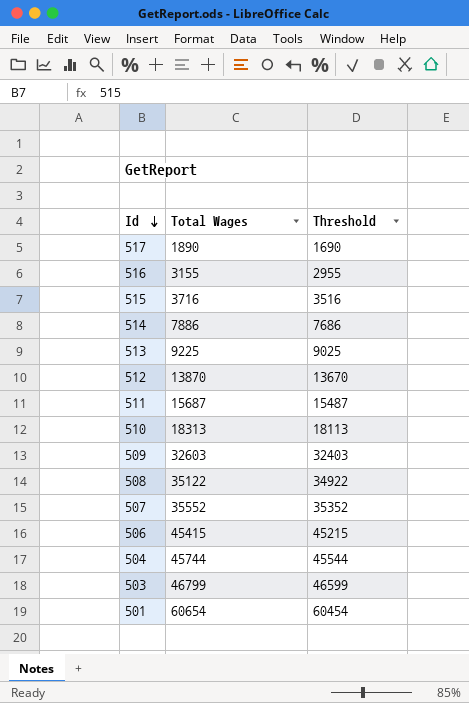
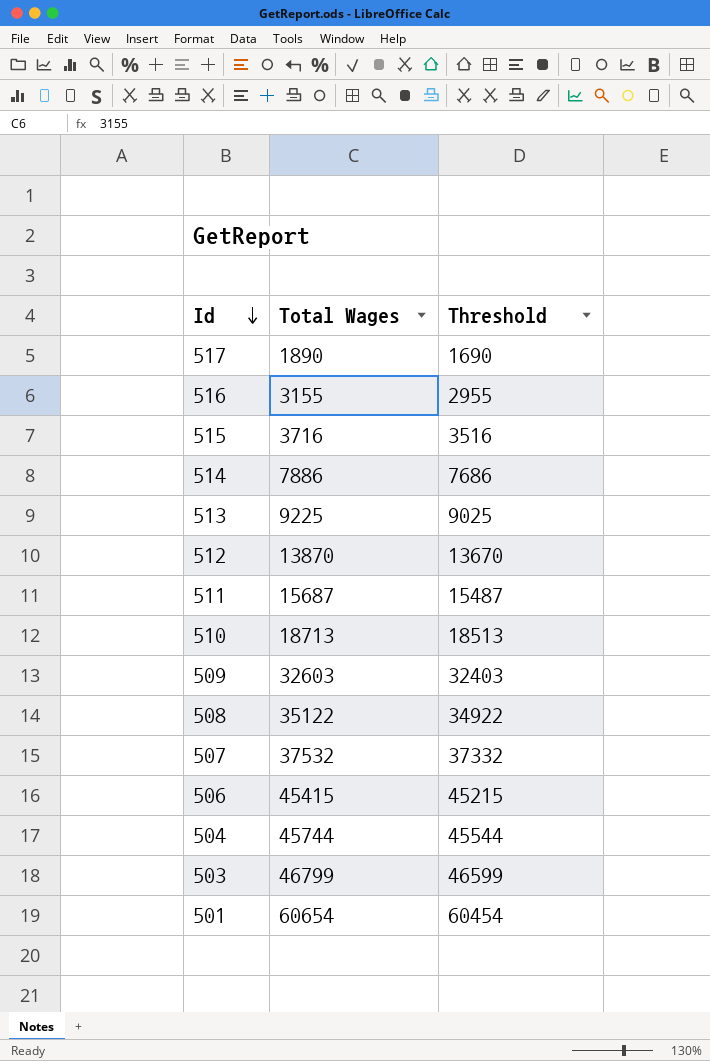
510 | Total Wages: 18313 -> 18713
510 | Threshold: 18113 -> 18513
507 | Total Wages: 35552 -> 37532
507 | Threshold: 35352 -> 37332

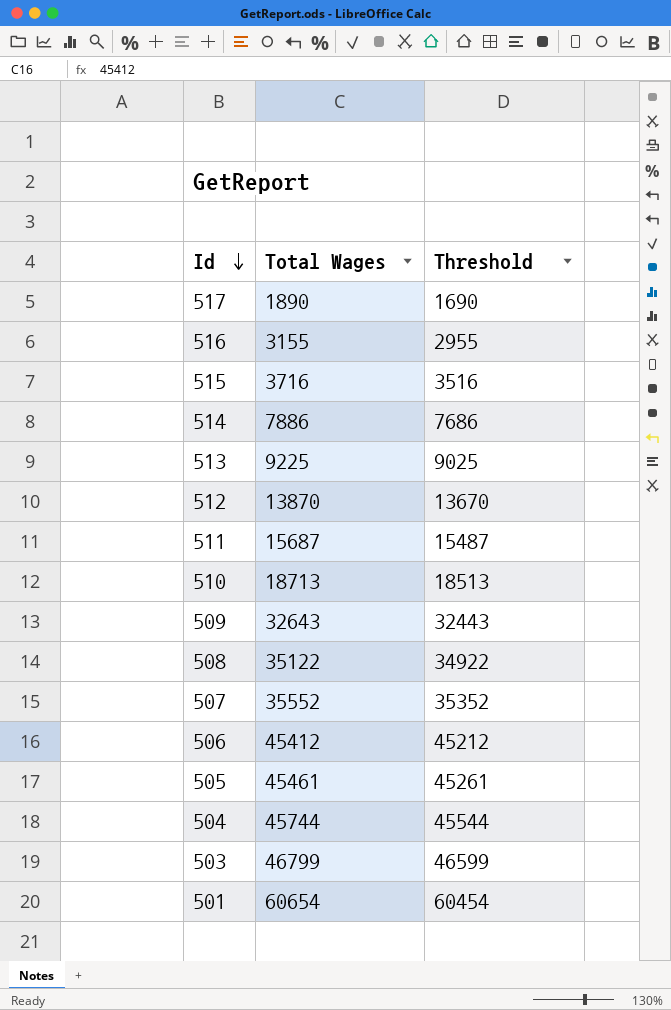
509 | Total Wages: 32603 -> 32643
509 | Threshold: 32403 -> 32443
507 | Total Wages: 37532 -> 35552
507 | Threshold: 37332 -> 35352
506 | Total Wages: 45415 -> 45412
506 | Threshold: 45215 -> 45212
row 505: none -> 45461 | 45261

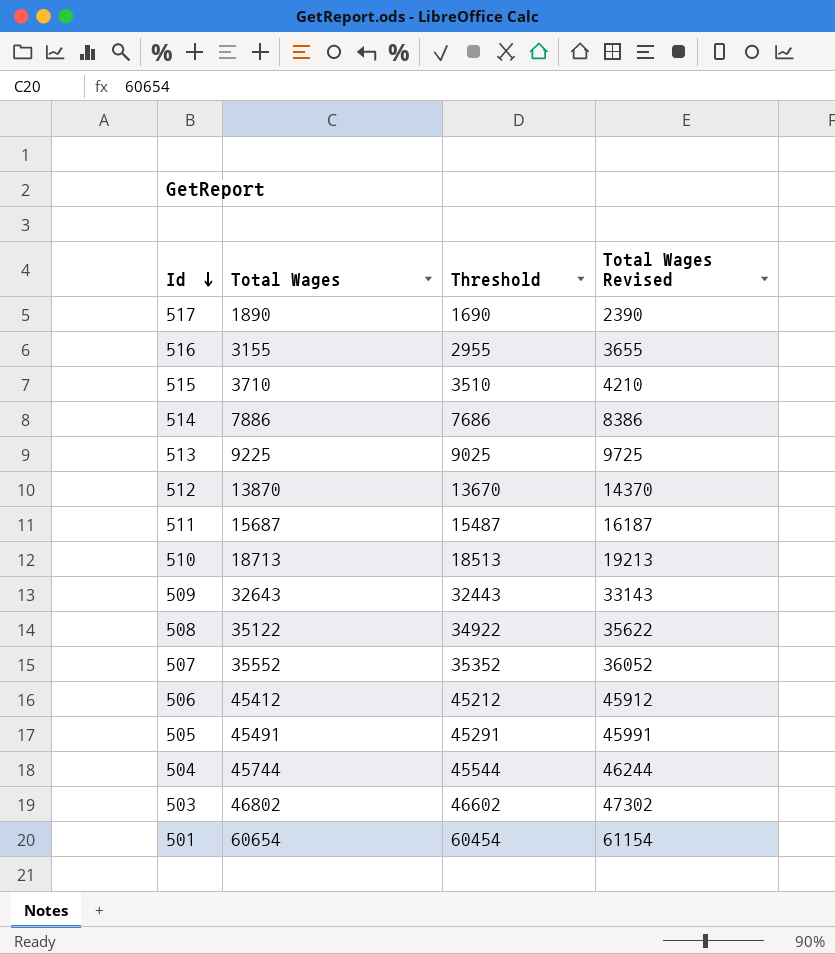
column Total Wages Revised | formula: none -> [Total Wages] + 500
515 | Total Wages: 3716 -> 3710
515 | Threshold: 3516 -> 3510
505 | Total Wages: 45461 -> 45491
505 | Threshold: 45261 -> 45291
503 | Total Wages: 46799 -> 46802
503 | Threshold: 46599 -> 46602

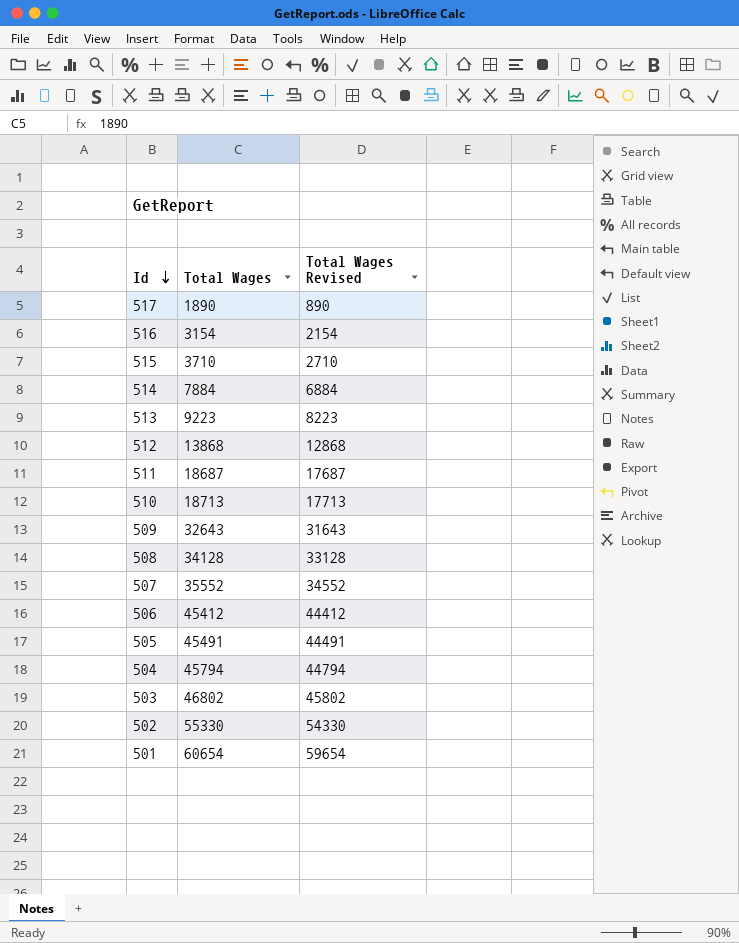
column Threshold | formula: [Total Wages] - 200 -> none
column Total Wages Revised | formula: [Total Wages] + 500 -> [Total Wages] - 1000
516 | Total Wages: 3155 -> 3154
514 | Total Wages: 7886 -> 7884
513 | Total Wages: 9225 -> 9223
512 | Total Wages: 13870 -> 13868
511 | Total Wages: 15687 -> 18687
508 | Total Wages: 35122 -> 34128
504 | Total Wages: 45744 -> 45794
row 502: none -> 55330 | 54330

